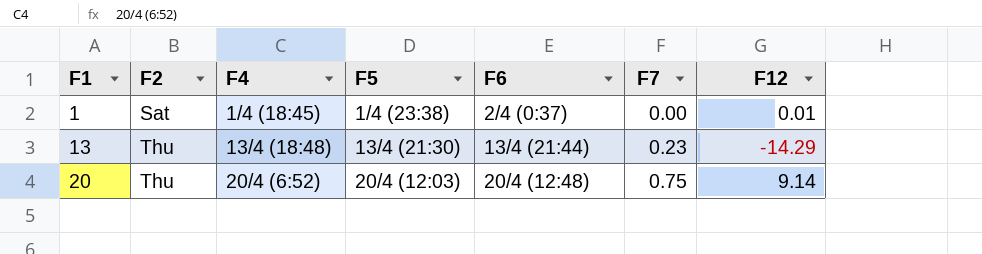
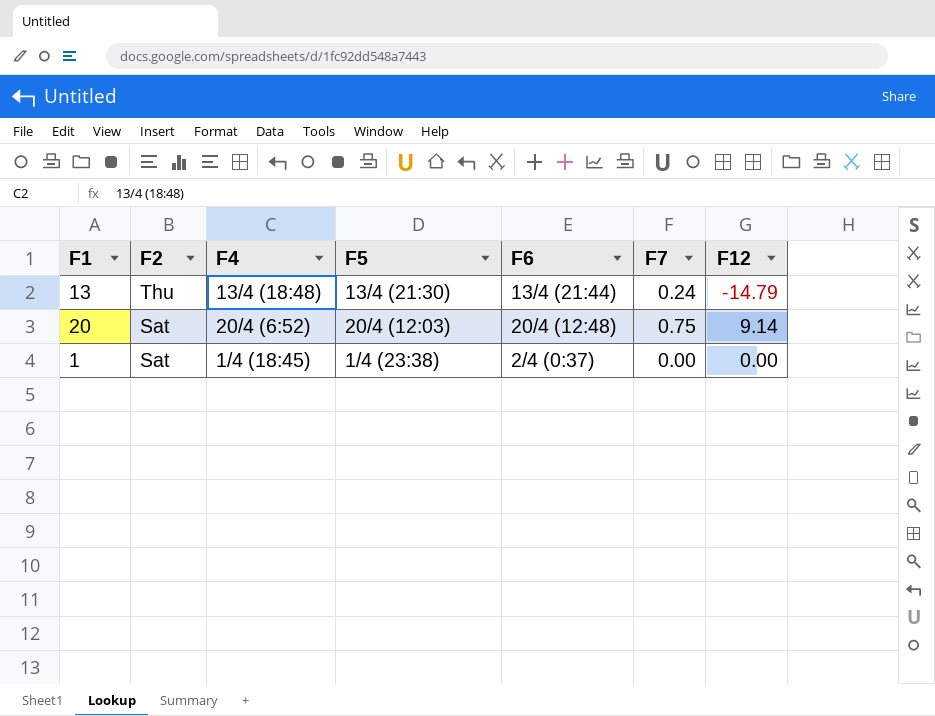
row order: F1 ascending -> F2 descending
13 | F7: 0.23 -> 0.24
13 | F12: -14.29 -> -14.79
20 | F2: Thu -> Sat
1 | F12: 0.01 -> 0.00

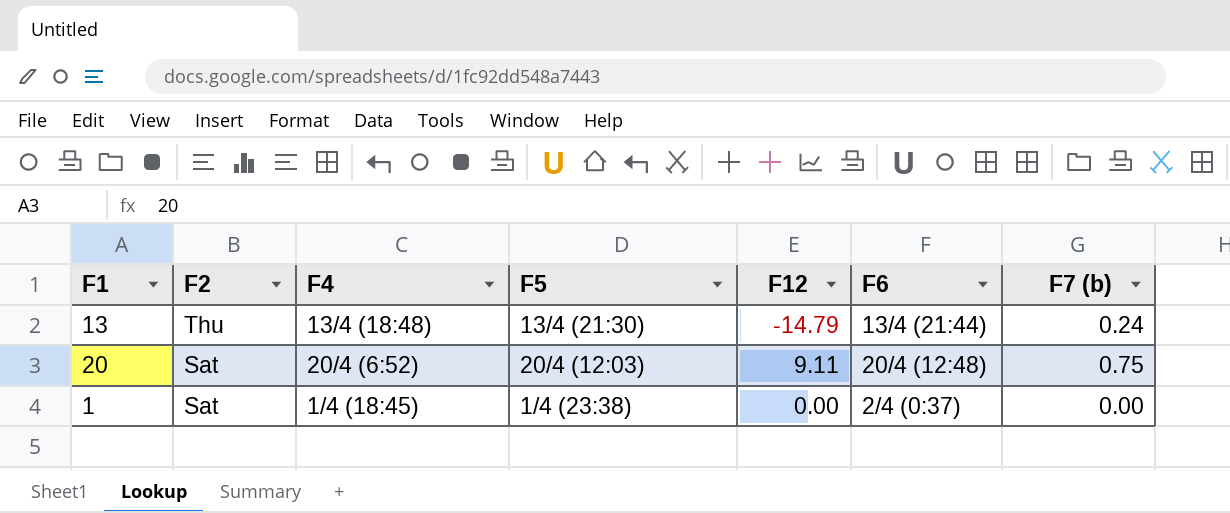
column F12 | position: 7 -> 5
column name: F7 -> F7 (b)
20 | F12: 9.14 -> 9.11

